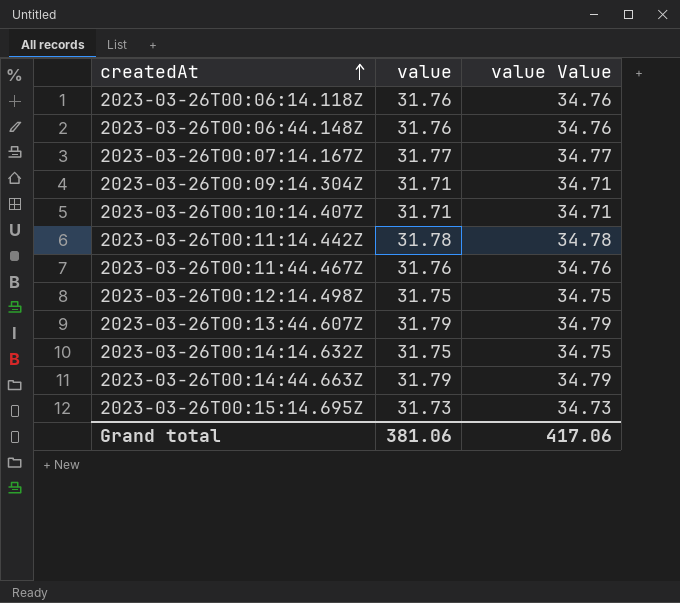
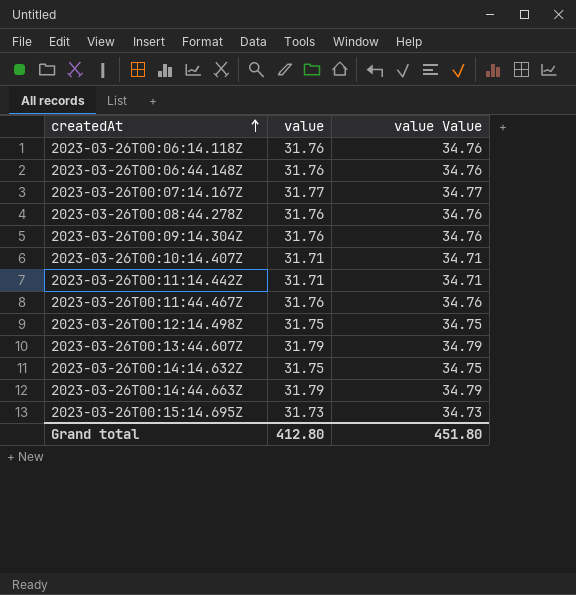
row 2023-03-26T00:08:44.278Z: none -> 31.76 | 34.76
2023-03-26T00:09:14.304Z | value: 31.71 -> 31.76
2023-03-26T00:09:14.304Z | value Value: 34.71 -> 34.76
2023-03-26T00:11:14.442Z | value: 31.78 -> 31.71
2023-03-26T00:11:14.442Z | value Value: 34.78 -> 34.71
Grand total | value: 381.06 -> 412.80
Grand total | value Value: 417.06 -> 451.80

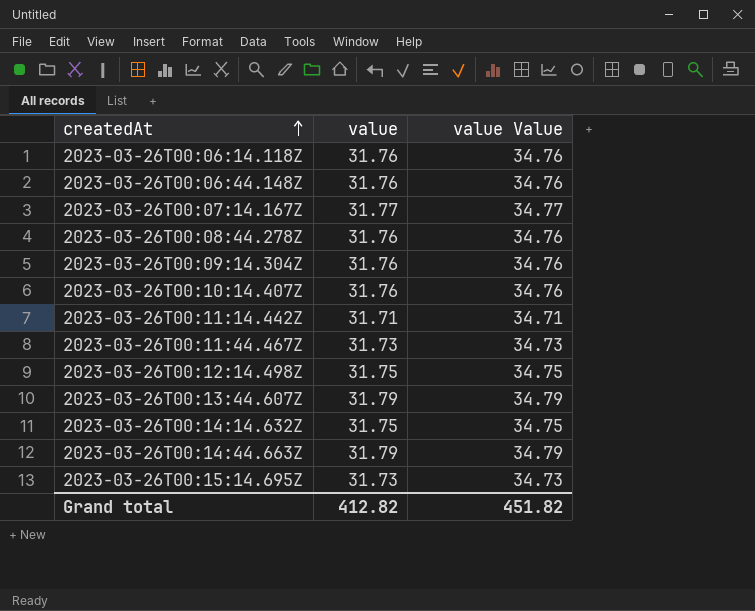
2023-03-26T00:10:14.407Z | value: 31.71 -> 31.76
2023-03-26T00:10:14.407Z | value Value: 34.71 -> 34.76
2023-03-26T00:11:44.467Z | value: 31.76 -> 31.73
2023-03-26T00:11:44.467Z | value Value: 34.76 -> 34.73
Grand total | value: 412.80 -> 412.82
Grand total | value Value: 451.80 -> 451.82

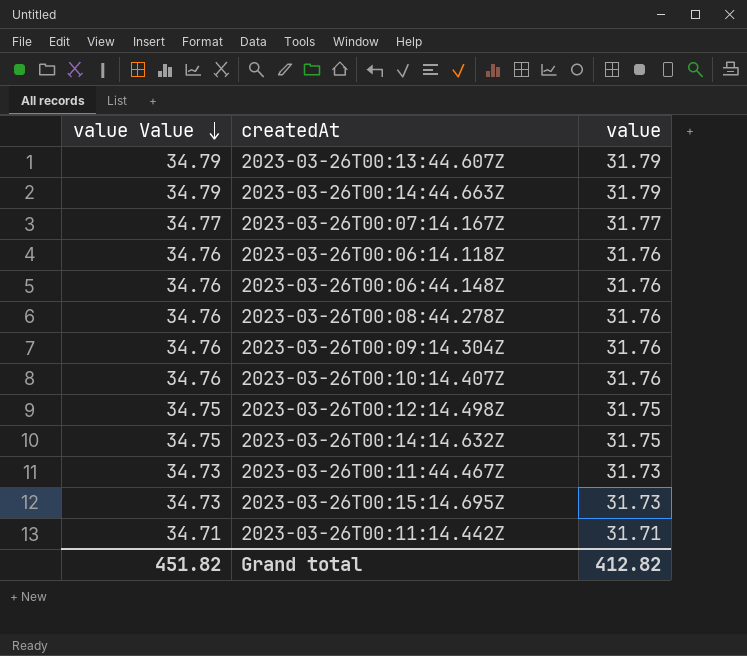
row order: createdAt ascending -> value Value descending
column value Value | position: 3 -> 1

